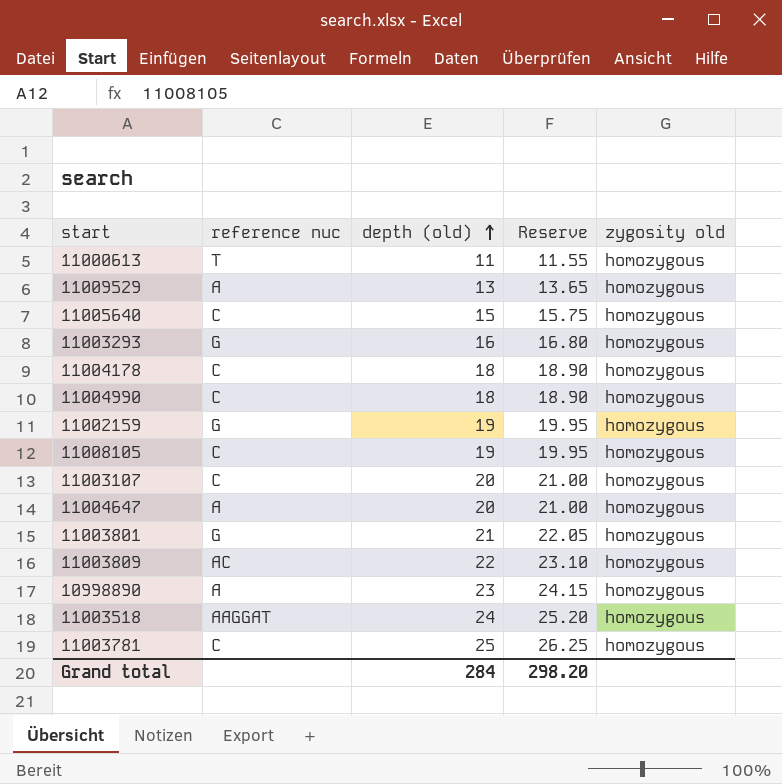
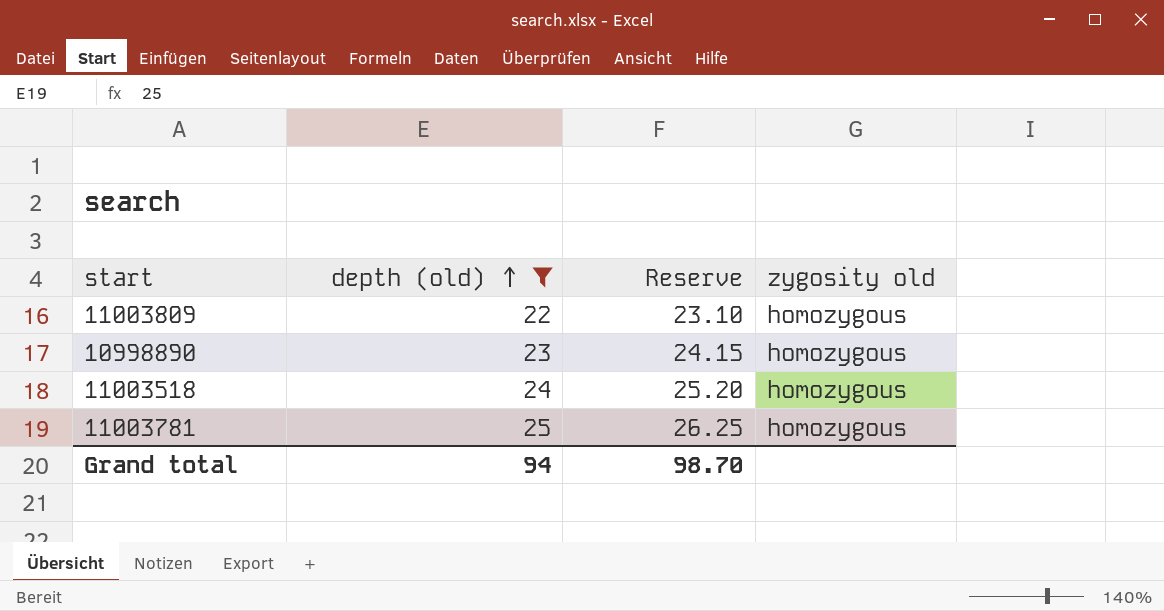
filter: none -> depth (old) >= 22
column reference nuc | position: 2 -> none
Grand total | depth (old): 284 -> 94
Grand total | Reserve: 298.20 -> 98.70

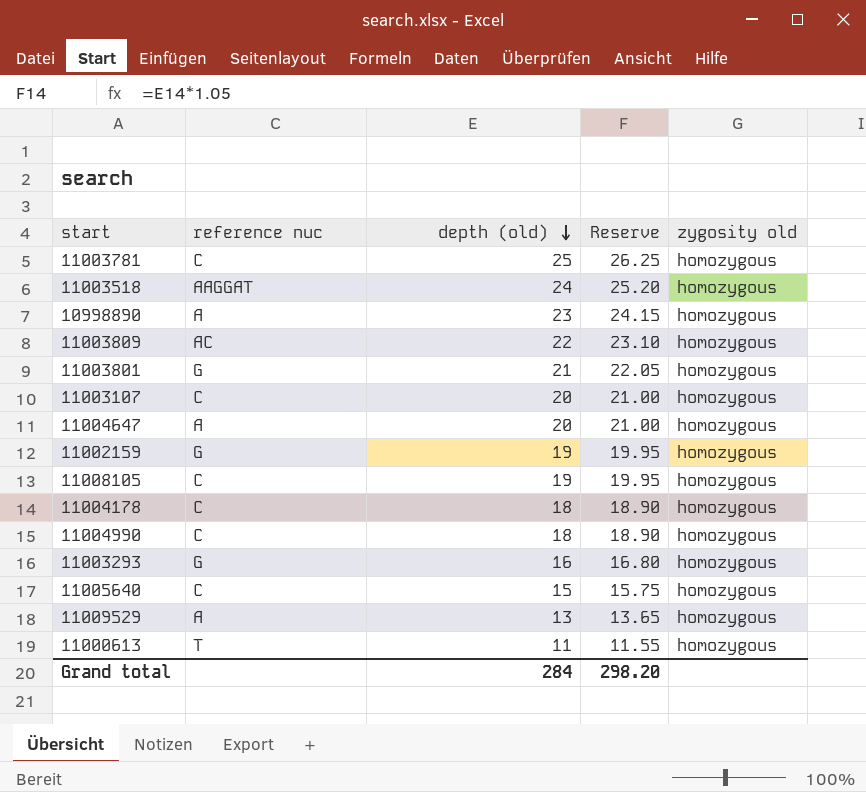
filter: depth (old) >= 22 -> none
row order: depth (old) ascending -> depth (old) descending
column reference nuc | position: none -> 2
Grand total | depth (old): 94 -> 284
Grand total | Reserve: 98.70 -> 298.20

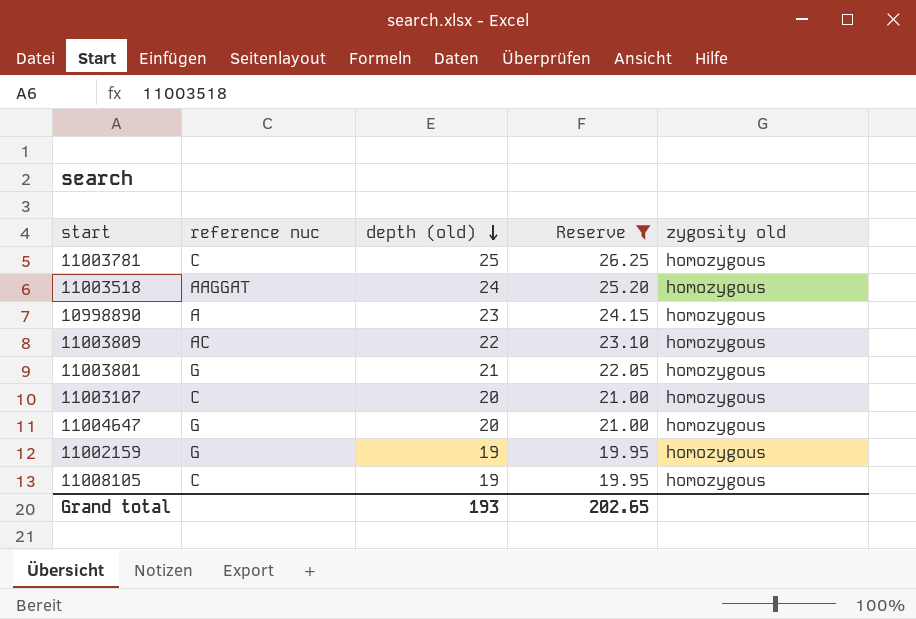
filter: none -> Reserve >= 19.95
11004647 | reference nuc: A -> G
Grand total | depth (old): 284 -> 193
Grand total | Reserve: 298.20 -> 202.65

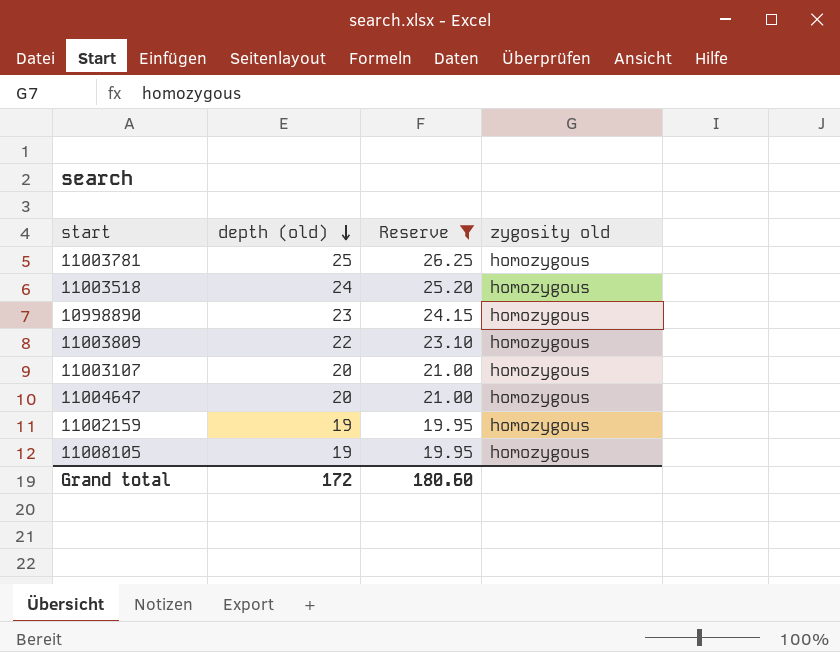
column reference nuc | position: 2 -> none
row 11003801: G | 21 | 22.05 | homozygous -> none
Grand total | depth (old): 193 -> 172
Grand total | Reserve: 202.65 -> 180.60

